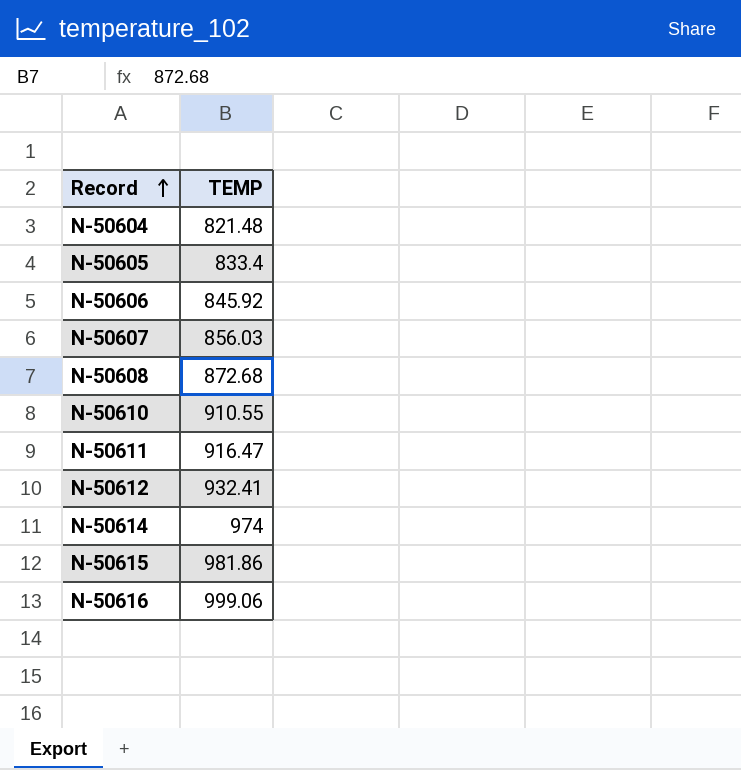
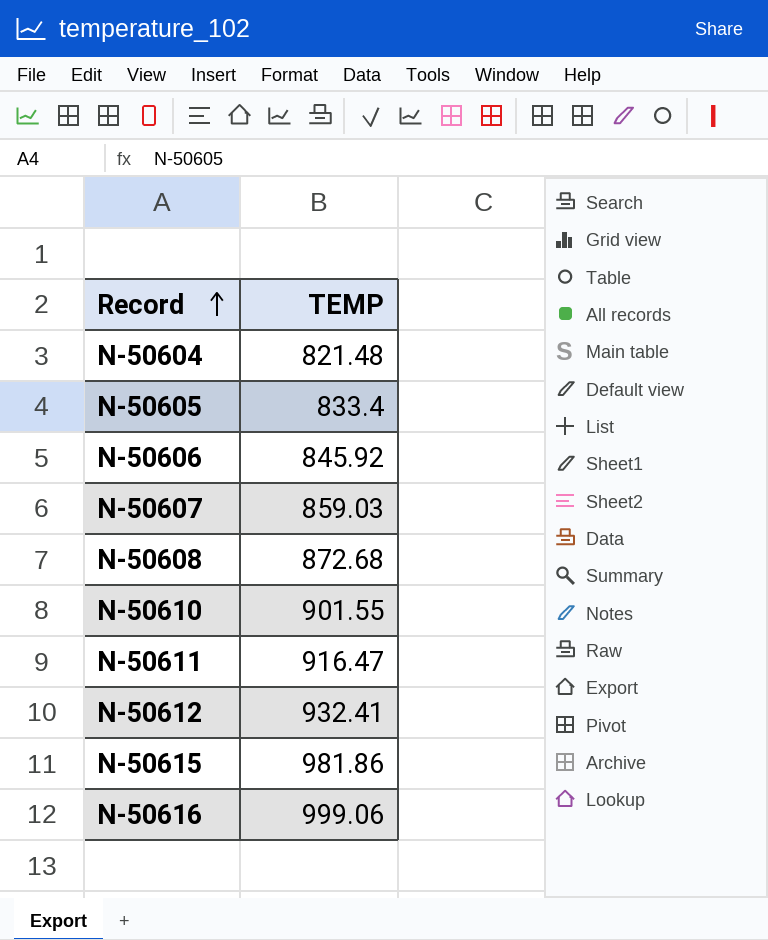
row N-50614: 974 -> none
N-50607 | TEMP: 856.03 -> 859.03
N-50610 | TEMP: 910.55 -> 901.55

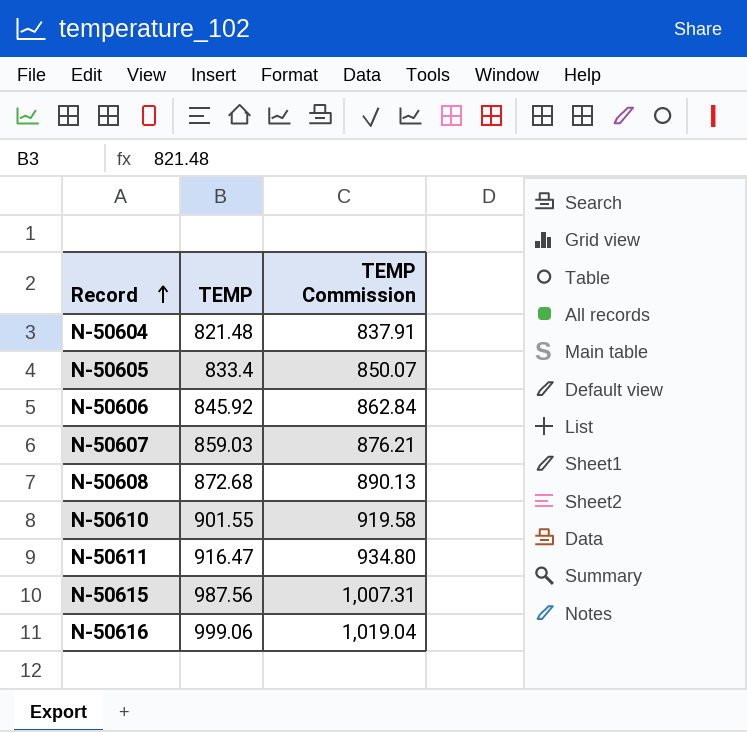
column TEMP Commission | formula: none -> [TEMP] * 1.02
row N-50612: 932.41 -> none
N-50615 | TEMP: 981.86 -> 987.56

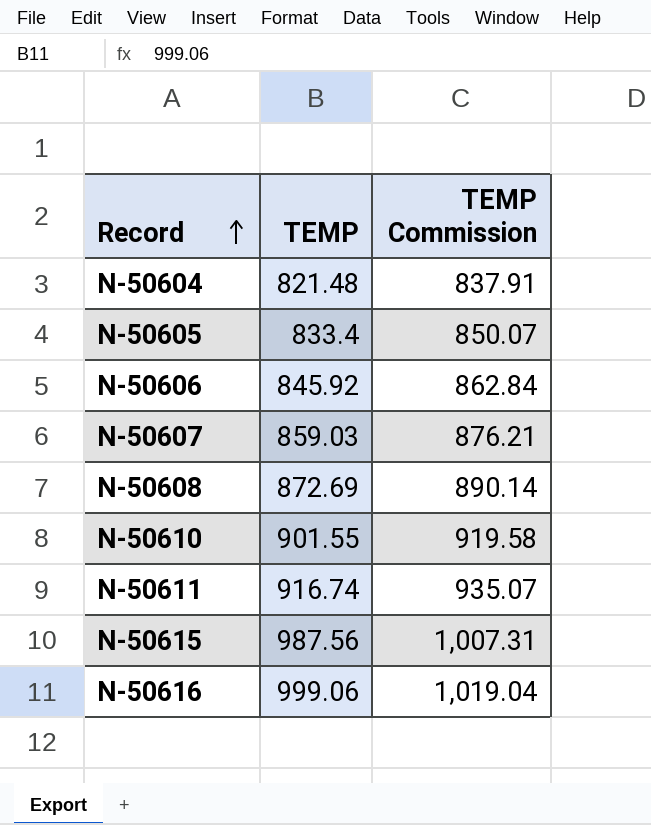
N-50608 | TEMP: 872.68 -> 872.69
N-50608 | TEMP Commission: 890.13 -> 890.14
N-50611 | TEMP: 916.47 -> 916.74
N-50611 | TEMP Commission: 934.80 -> 935.07

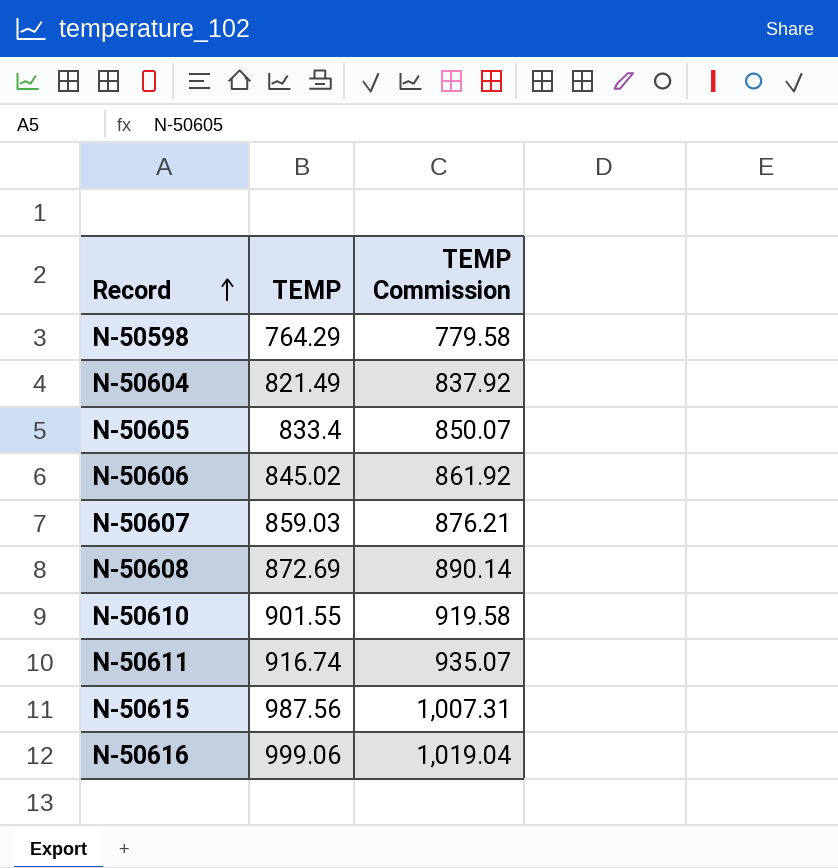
row N-50598: none -> 764.29 | 779.58
N-50604 | TEMP: 821.48 -> 821.49
N-50604 | TEMP Commission: 837.91 -> 837.92
N-50606 | TEMP: 845.92 -> 845.02
N-50606 | TEMP Commission: 862.84 -> 861.92

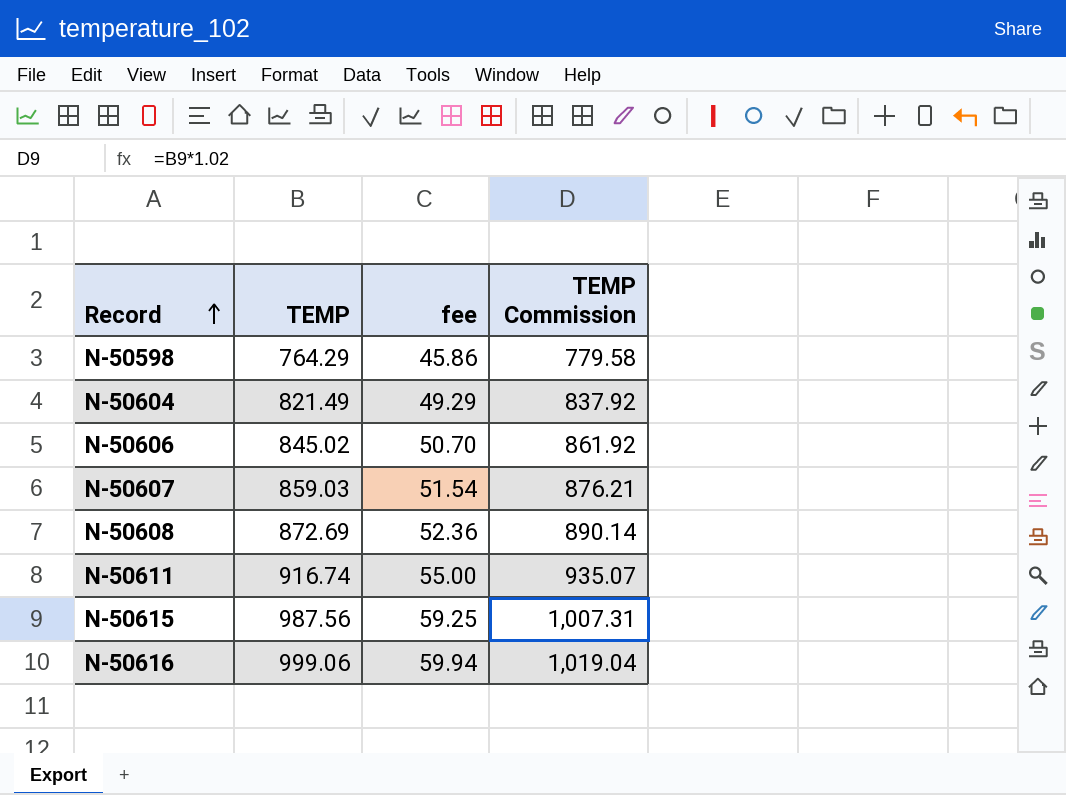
column fee | formula: none -> [TEMP] * 0.06
row N-50605: 833.4 | 850.07 -> none
row N-50610: 901.55 | 919.58 -> none

